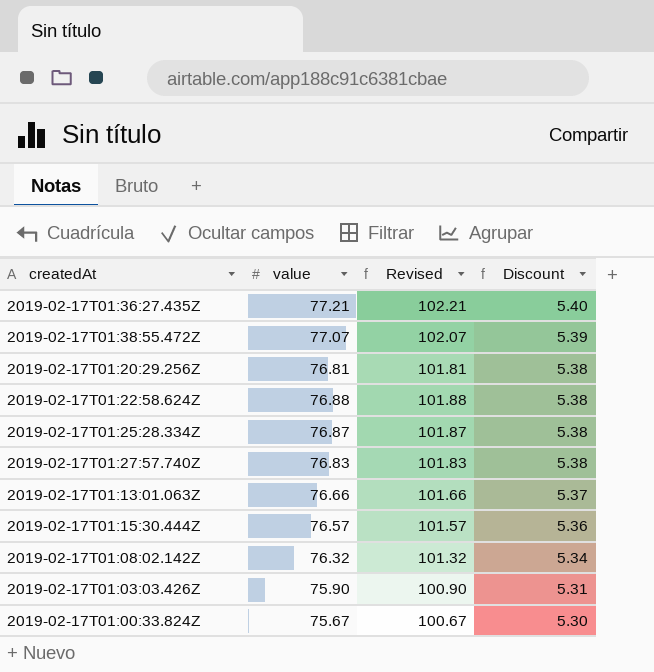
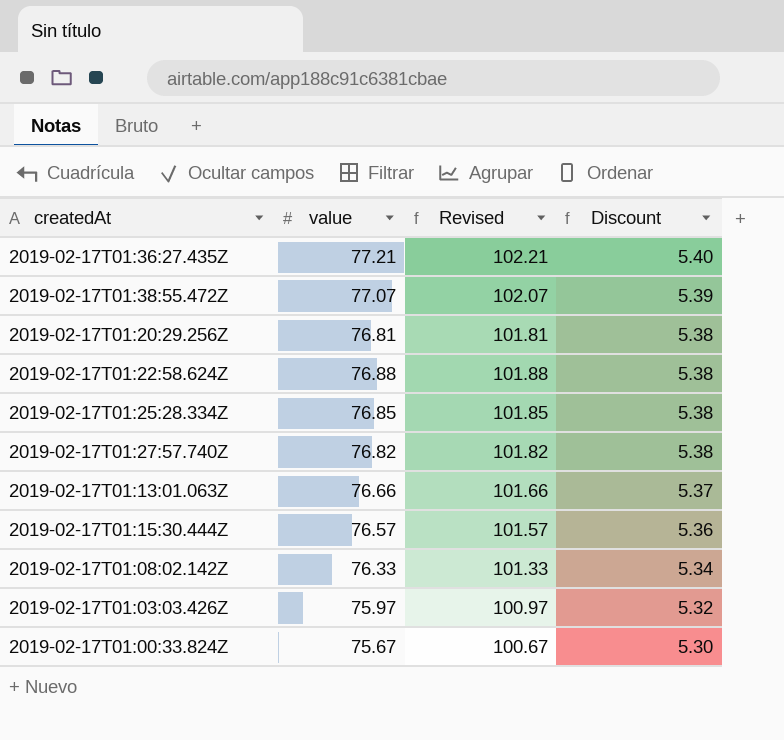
2019-02-17T01:25:28.334Z | value: 76.87 -> 76.85
2019-02-17T01:25:28.334Z | Revised: 101.87 -> 101.85
2019-02-17T01:27:57.740Z | value: 76.83 -> 76.82
2019-02-17T01:27:57.740Z | Revised: 101.83 -> 101.82
2019-02-17T01:08:02.142Z | value: 76.32 -> 76.33
2019-02-17T01:08:02.142Z | Revised: 101.32 -> 101.33
2019-02-17T01:03:03.426Z | value: 75.90 -> 75.97
2019-02-17T01:03:03.426Z | Revised: 100.90 -> 100.97
2019-02-17T01:03:03.426Z | Discount: 5.31 -> 5.32

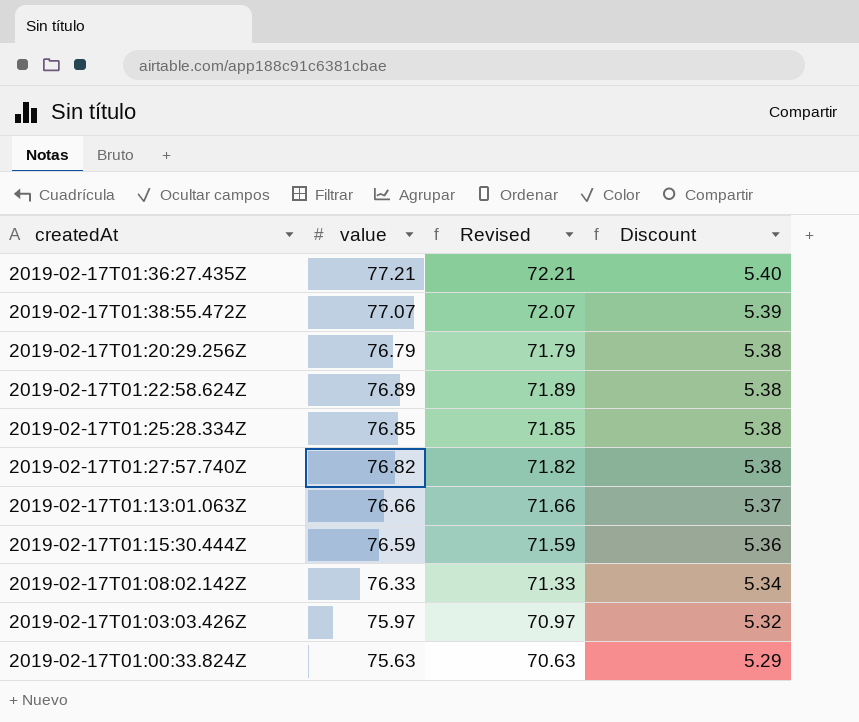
column Revised | formula: [value] + 25 -> [value] - 5
2019-02-17T01:20:29.256Z | value: 76.81 -> 76.79
2019-02-17T01:22:58.624Z | value: 76.88 -> 76.89
2019-02-17T01:15:30.444Z | value: 76.57 -> 76.59
2019-02-17T01:00:33.824Z | value: 75.67 -> 75.63
2019-02-17T01:00:33.824Z | Discount: 5.30 -> 5.29

